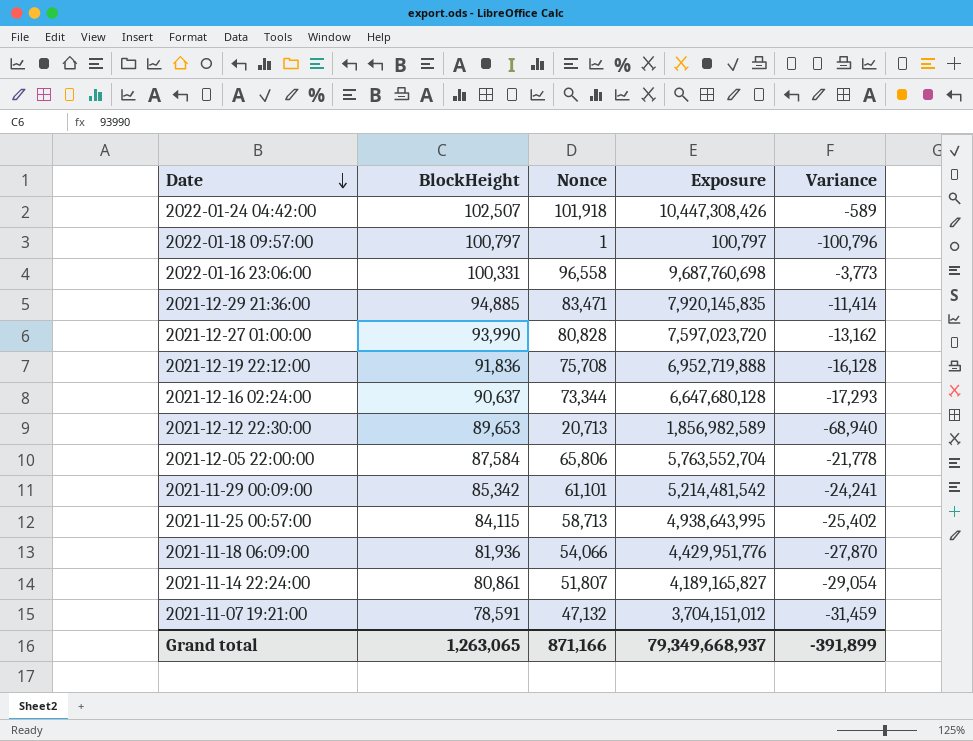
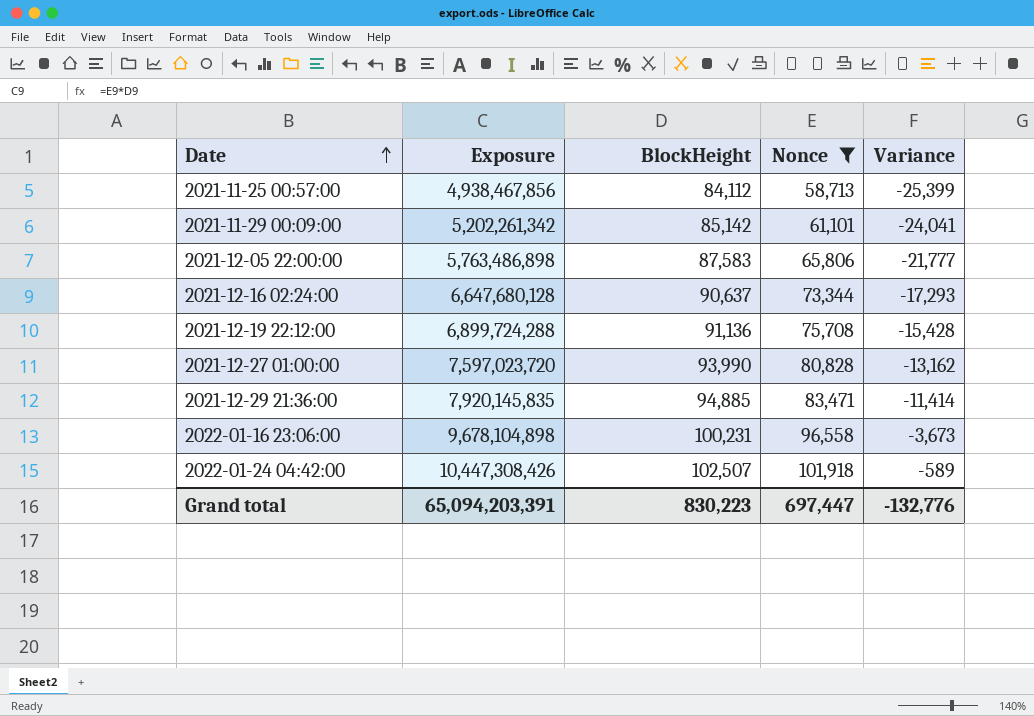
filter: none -> Nonce >= 58,713
row order: Date descending -> Date ascending
column Exposure | position: 4 -> 2
2021-11-25 00:57:00 | Exposure: 4,938,643,995 -> 4,938,467,856
2021-11-25 00:57:00 | BlockHeight: 84,115 -> 84,112
2021-11-25 00:57:00 | Variance: -25,402 -> -25,399
2021-11-29 00:09:00 | Exposure: 5,214,481,542 -> 5,202,261,342
2021-11-29 00:09:00 | BlockHeight: 85,342 -> 85,142
2021-11-29 00:09:00 | Variance: -24,241 -> -24,041
2021-12-05 22:00:00 | Exposure: 5,763,552,704 -> 5,763,486,898
2021-12-05 22:00:00 | BlockHeight: 87,584 -> 87,583
2021-12-05 22:00:00 | Variance: -21,778 -> -21,777
2021-12-19 22:12:00 | Exposure: 6,952,719,888 -> 6,899,724,288
2021-12-19 22:12:00 | BlockHeight: 91,836 -> 91,136
2021-12-19 22:12:00 | Variance: -16,128 -> -15,428
2022-01-16 23:06:00 | Exposure: 9,687,760,698 -> 9,678,104,898
2022-01-16 23:06:00 | BlockHeight: 100,331 -> 100,231
2022-01-16 23:06:00 | Variance: -3,773 -> -3,673
Grand total | Exposure: 79,349,668,937 -> 65,094,203,391
Grand total | BlockHeight: 1,263,065 -> 830,223
Grand total | Nonce: 871,166 -> 697,447
Grand total | Variance: -391,899 -> -132,776

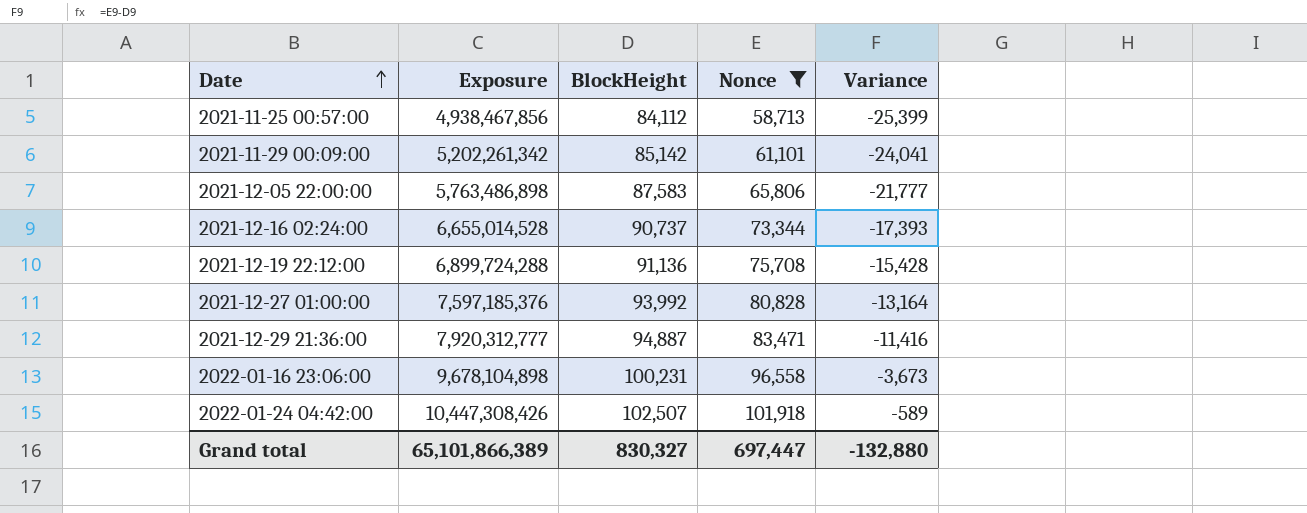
2021-12-16 02:24:00 | Exposure: 6,647,680,128 -> 6,655,014,528
2021-12-16 02:24:00 | BlockHeight: 90,637 -> 90,737
2021-12-16 02:24:00 | Variance: -17,293 -> -17,393
2021-12-27 01:00:00 | Exposure: 7,597,023,720 -> 7,597,185,376
2021-12-27 01:00:00 | BlockHeight: 93,990 -> 93,992
2021-12-27 01:00:00 | Variance: -13,162 -> -13,164
2021-12-29 21:36:00 | Exposure: 7,920,145,835 -> 7,920,312,777
2021-12-29 21:36:00 | BlockHeight: 94,885 -> 94,887
2021-12-29 21:36:00 | Variance: -11,414 -> -11,416
Grand total | Exposure: 65,094,203,391 -> 65,101,866,389
Grand total | BlockHeight: 830,223 -> 830,327
Grand total | Variance: -132,776 -> -132,880

